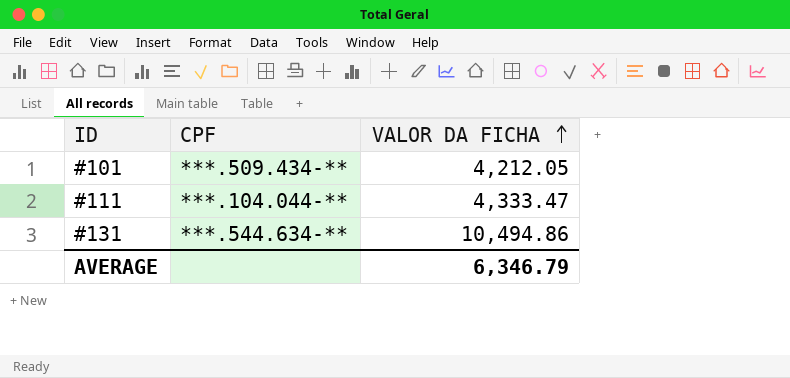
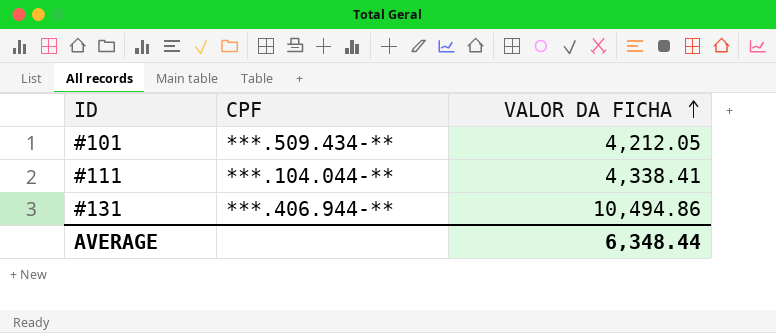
#111 | VALOR DA FICHA: 4,333.47 -> 4,338.41
#131 | CPF: ***.544.634-** -> ***.406.944-**
AVERAGE | VALOR DA FICHA: 6,346.79 -> 6,348.44

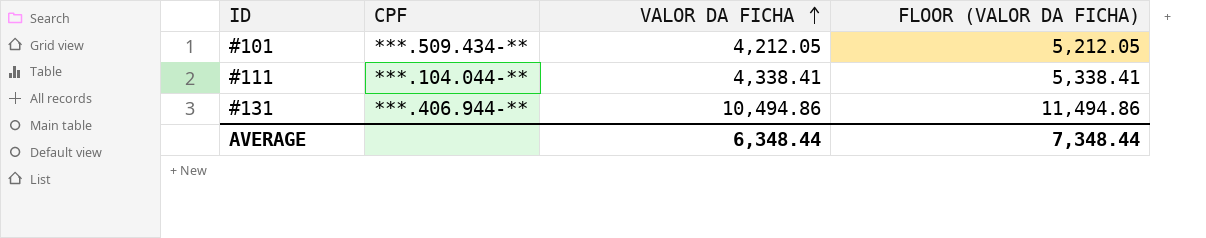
column FLOOR (VALOR DA FICHA) | formula: none -> [VALOR DA FICHA] + 1000

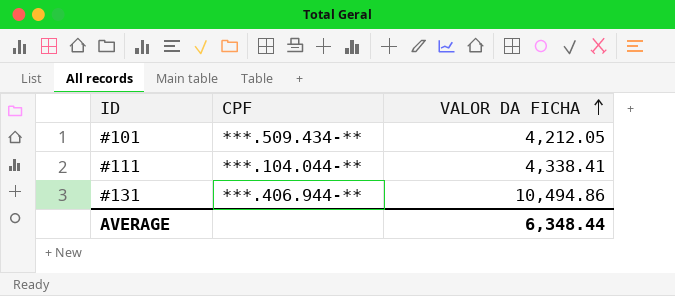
column FLOOR (VALOR DA FICHA) | formula: [VALOR DA FICHA] + 1000 -> none

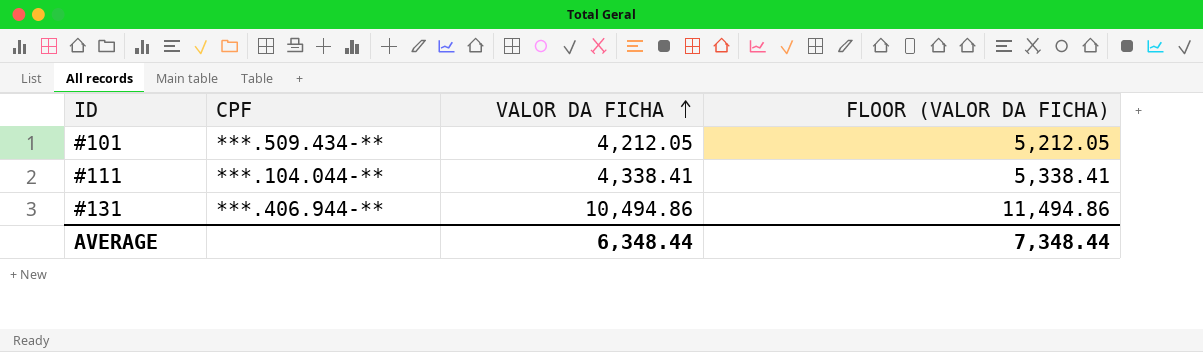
column FLOOR (VALOR DA FICHA) | formula: none -> [VALOR DA FICHA] + 1000

